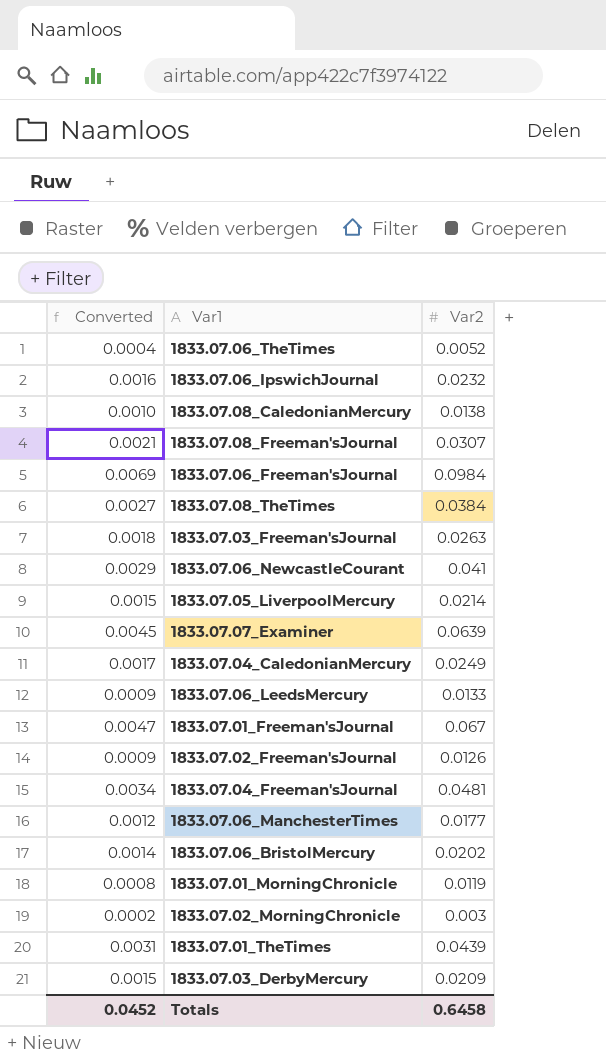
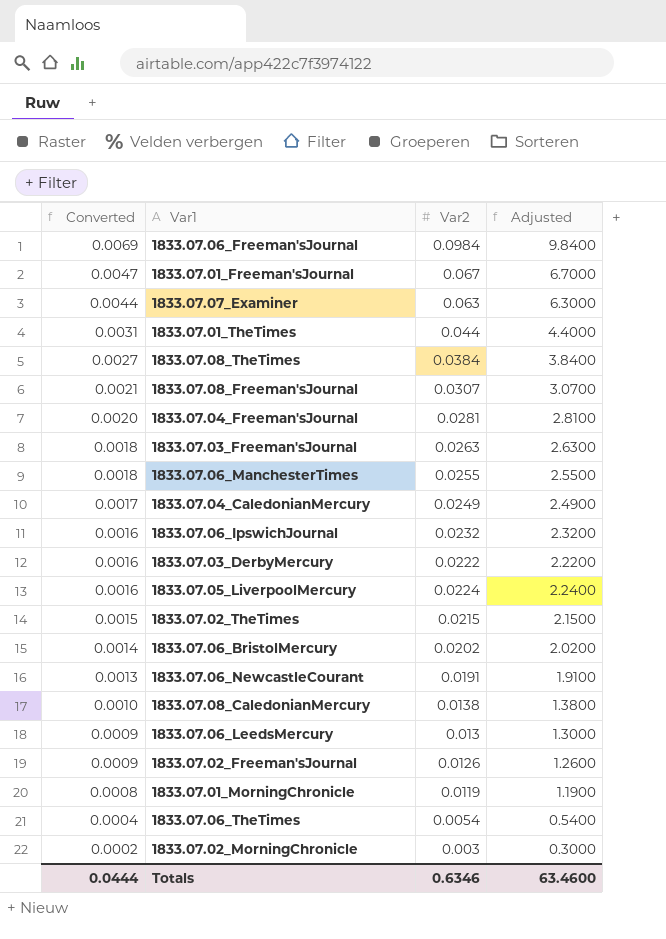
row order: none -> Converted descending
column Adjusted | formula: none -> [Var2] * 100
1833.07.07_Examiner | Converted: 0.0045 -> 0.0044
1833.07.07_Examiner | Var2: 0.0639 -> 0.063
1833.07.01_TheTimes | Var2: 0.0439 -> 0.044
1833.07.04_Freeman'sJournal | Converted: 0.0034 -> 0.0020
1833.07.04_Freeman'sJournal | Var2: 0.0481 -> 0.0281
1833.07.06_ManchesterTimes | Converted: 0.0012 -> 0.0018
1833.07.06_ManchesterTimes | Var2: 0.0177 -> 0.0255
1833.07.03_DerbyMercury | Converted: 0.0015 -> 0.0016
1833.07.03_DerbyMercury | Var2: 0.0209 -> 0.0222
1833.07.05_LiverpoolMercury | Converted: 0.0015 -> 0.0016
1833.07.05_LiverpoolMercury | Var2: 0.0214 -> 0.0224
row 1833.07.02_TheTimes: none -> 0.0015 | 0.0215 | 2.1500
1833.07.06_NewcastleCourant | Converted: 0.0029 -> 0.0013
1833.07.06_NewcastleCourant | Var2: 0.041 -> 0.0191
1833.07.06_LeedsMercury | Var2: 0.0133 -> 0.013
1833.07.06_TheTimes | Var2: 0.0052 -> 0.0054
Totals | Converted: 0.0452 -> 0.0444
Totals | Var2: 0.6458 -> 0.6346

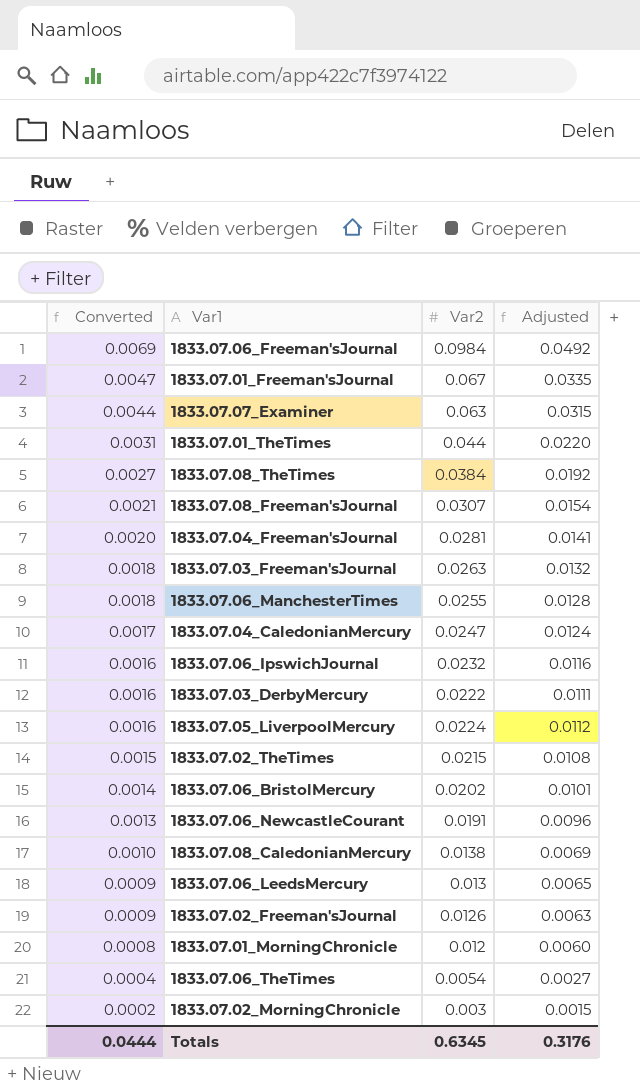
column Adjusted | formula: [Var2] * 100 -> [Var2] * 0.5
1833.07.04_CaledonianMercury | Var2: 0.0249 -> 0.0247
1833.07.01_MorningChronicle | Var2: 0.0119 -> 0.012
Totals | Var2: 0.6346 -> 0.6345
Totals | Adjusted: 63.4600 -> 0.3176

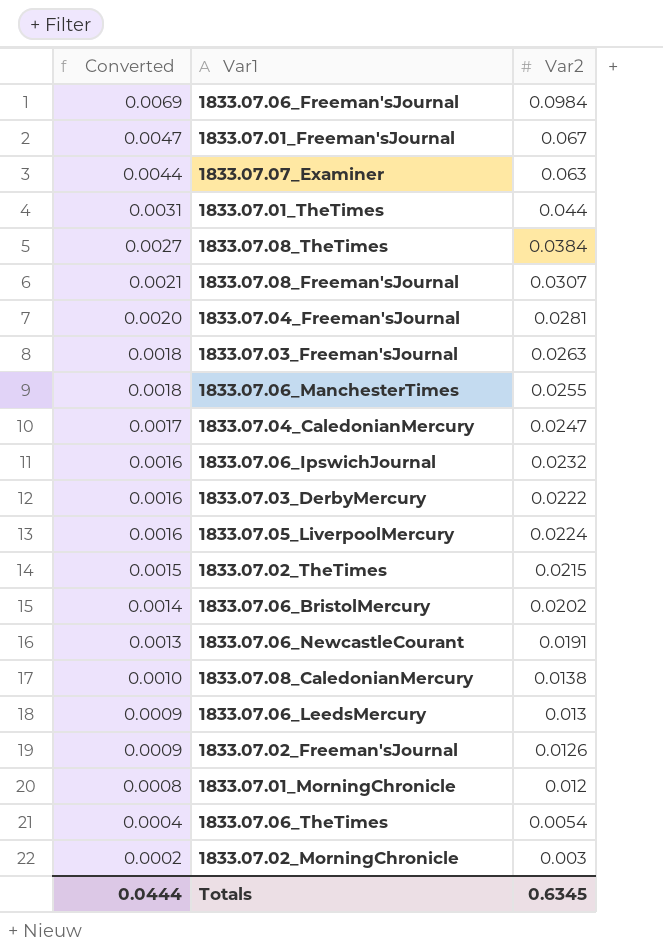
column Adjusted | formula: [Var2] * 0.5 -> none

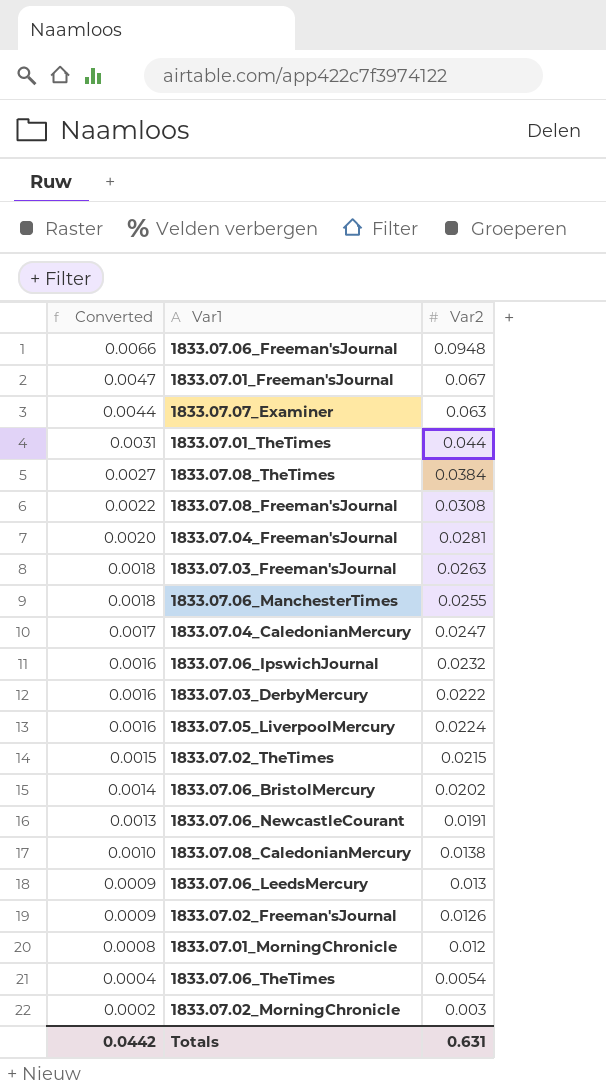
1833.07.06_Freeman'sJournal | Converted: 0.0069 -> 0.0066
1833.07.06_Freeman'sJournal | Var2: 0.0984 -> 0.0948
1833.07.08_Freeman'sJournal | Converted: 0.0021 -> 0.0022
1833.07.08_Freeman'sJournal | Var2: 0.0307 -> 0.0308
Totals | Converted: 0.0444 -> 0.0442
Totals | Var2: 0.6345 -> 0.631

